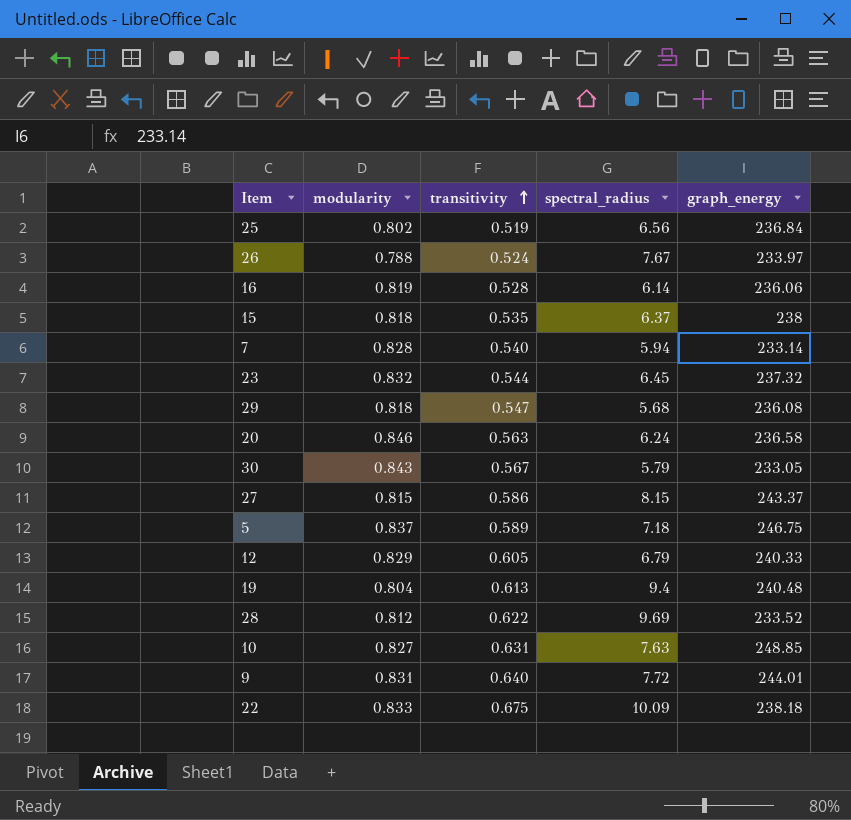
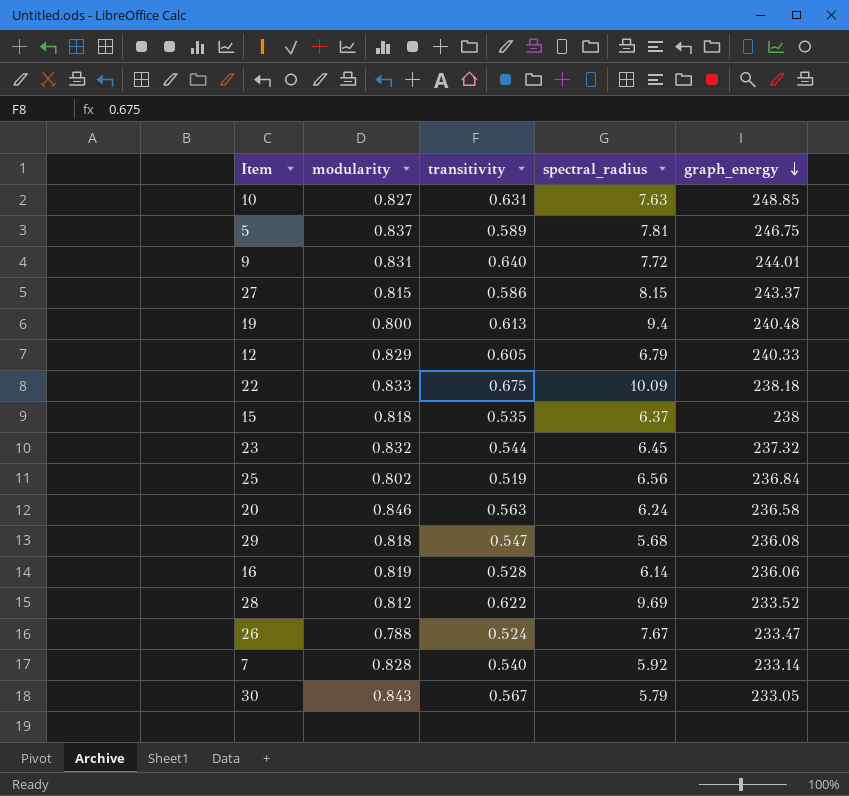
row order: transitivity ascending -> graph_energy descending
5 | spectral_radius: 7.18 -> 7.81
19 | modularity: 0.804 -> 0.800
26 | graph_energy: 233.97 -> 233.47
7 | spectral_radius: 5.94 -> 5.92

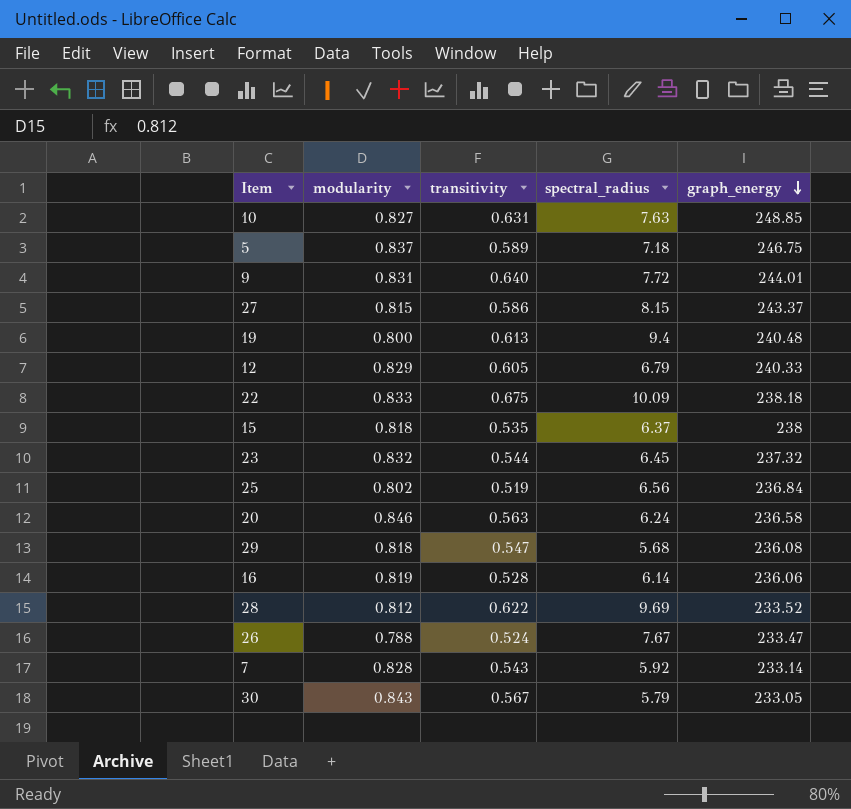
5 | spectral_radius: 7.81 -> 7.18
7 | transitivity: 0.540 -> 0.543

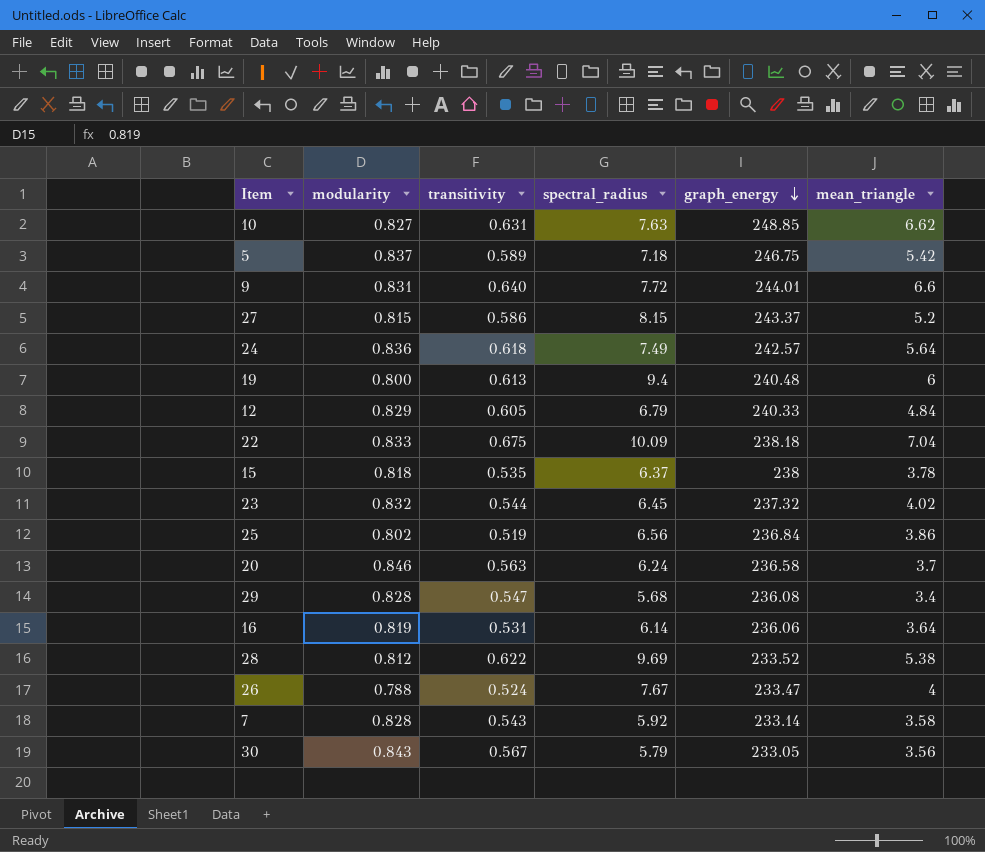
column mean_triangle | position: none -> 6
row 24: none -> 0.836 | 0.618 | 7.49 | 242.57 | 5.64
29 | modularity: 0.818 -> 0.828
16 | transitivity: 0.528 -> 0.531

